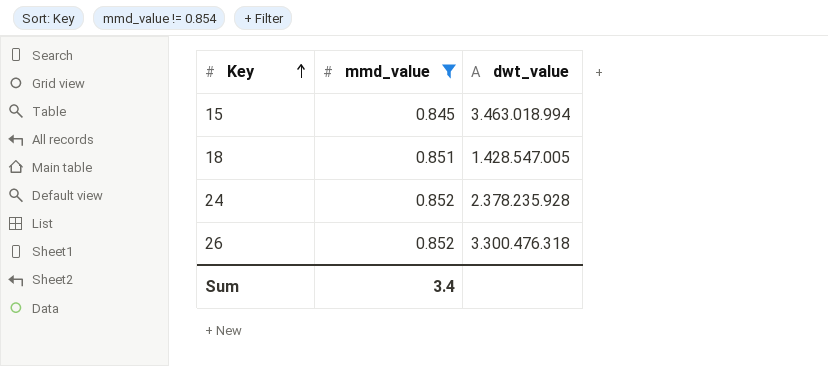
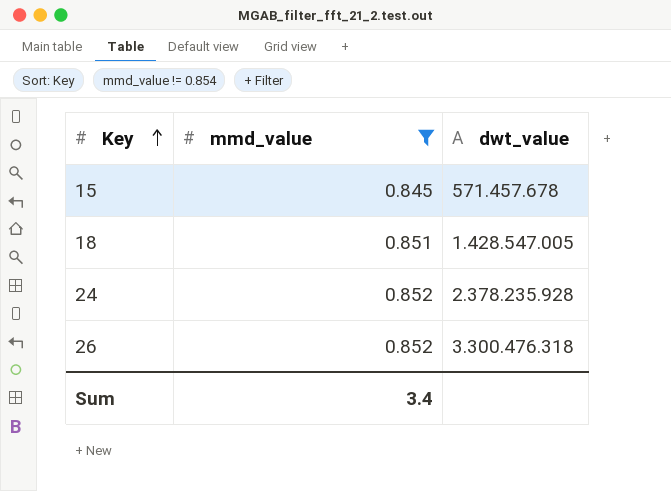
15 | dwt_value: 3.463.018.994 -> 571.457.678

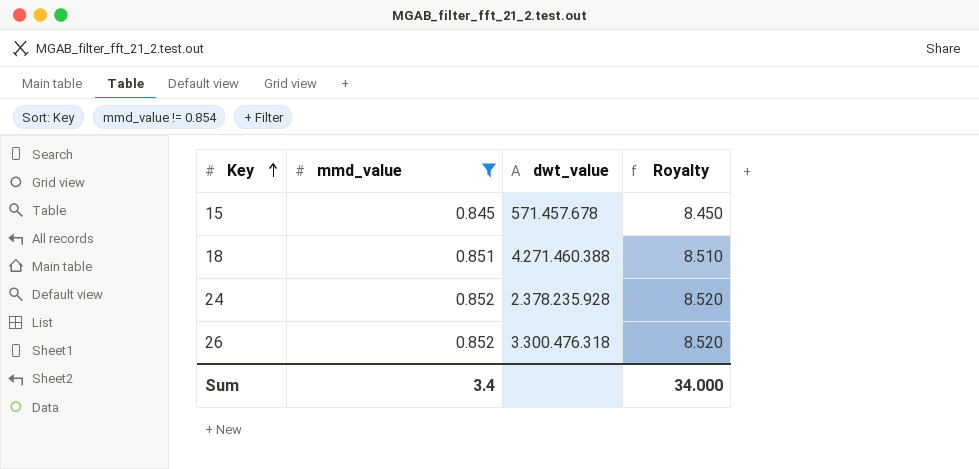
column Royalty | formula: none -> [mmd_value] * 10
18 | dwt_value: 1.428.547.005 -> 4.271.460.388

